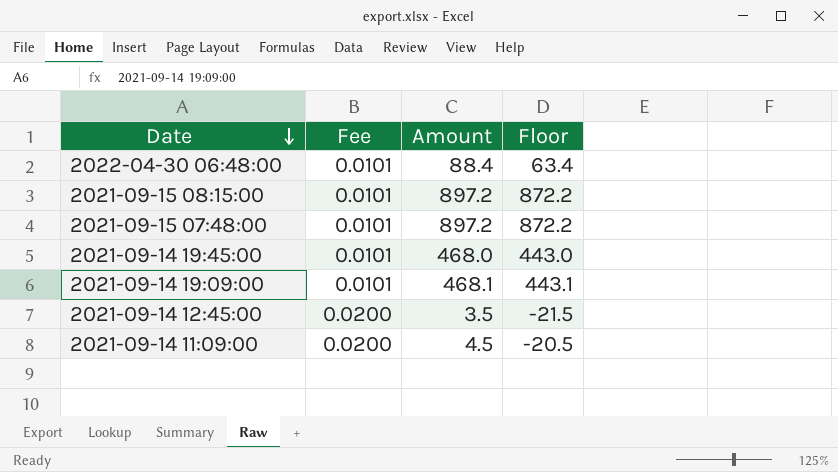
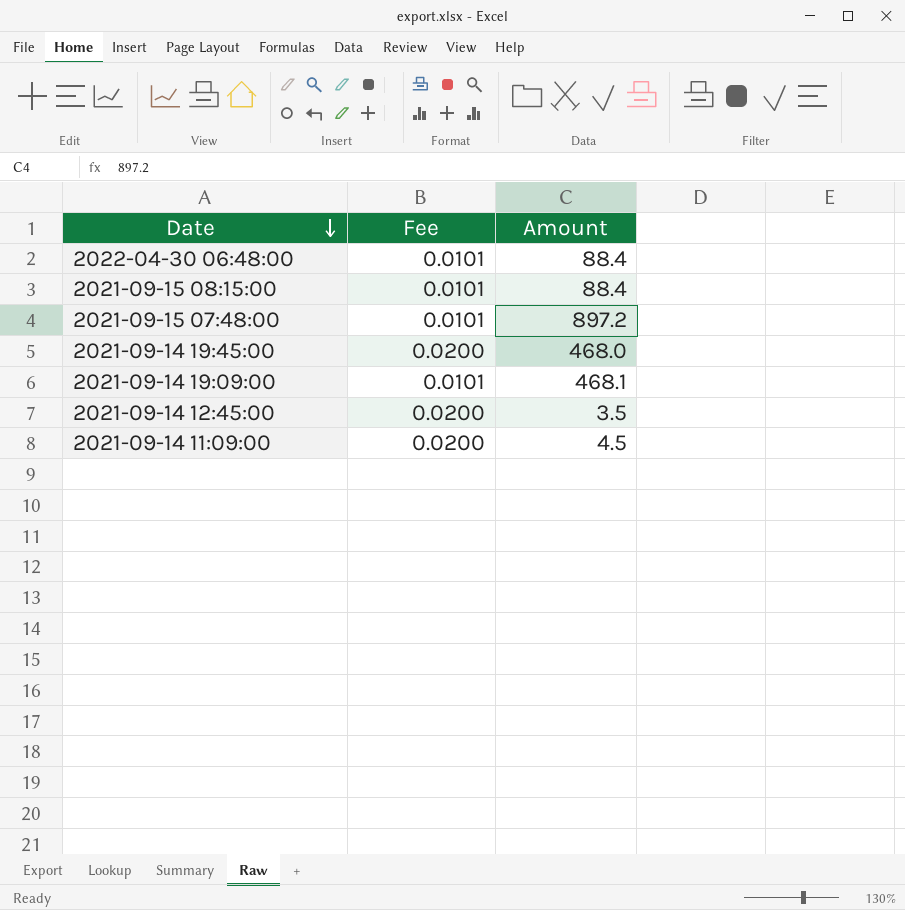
column Floor | formula: [Amount] - 25 -> none
2021-09-15 08:15:00 | Amount: 897.2 -> 88.4
2021-09-14 19:45:00 | Fee: 0.0101 -> 0.0200

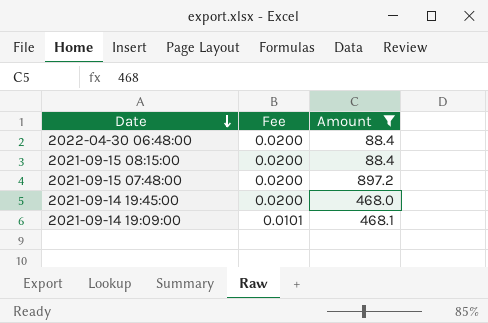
filter: none -> Amount >= 88.4
2022-04-30 06:48:00 | Fee: 0.0101 -> 0.0200
2021-09-15 08:15:00 | Fee: 0.0101 -> 0.0200
2021-09-15 07:48:00 | Fee: 0.0101 -> 0.0200

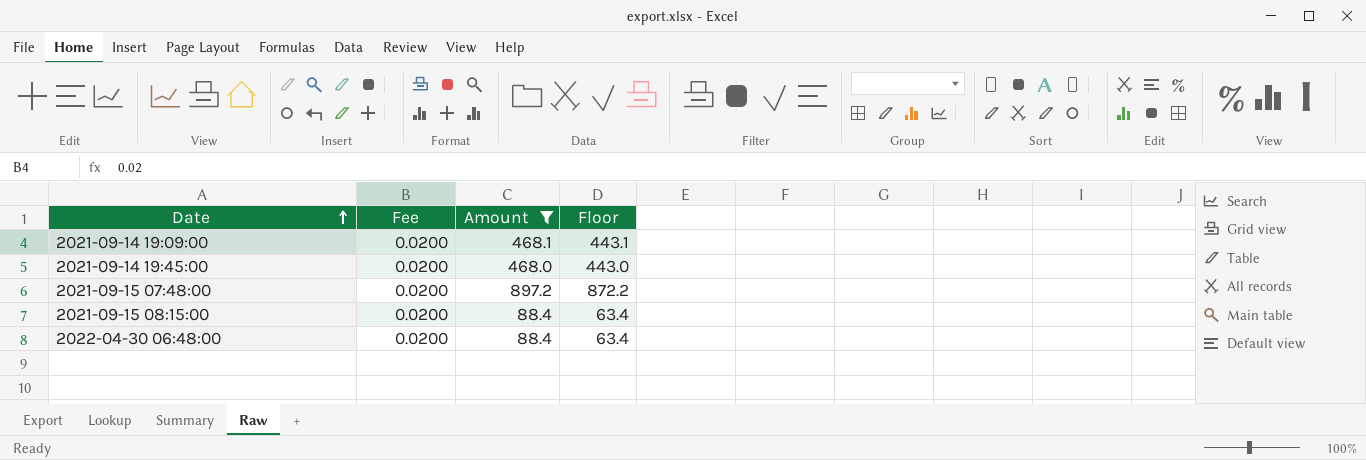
row order: Date descending -> Date ascending
column Floor | formula: none -> [Amount] - 25
2021-09-14 19:09:00 | Fee: 0.0101 -> 0.0200

